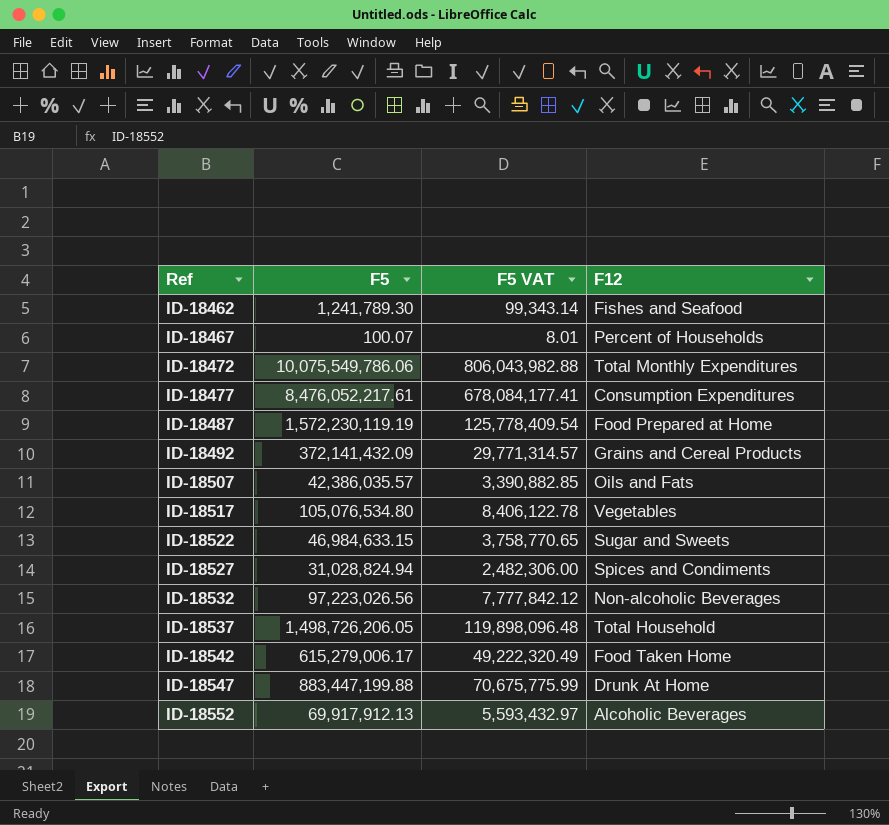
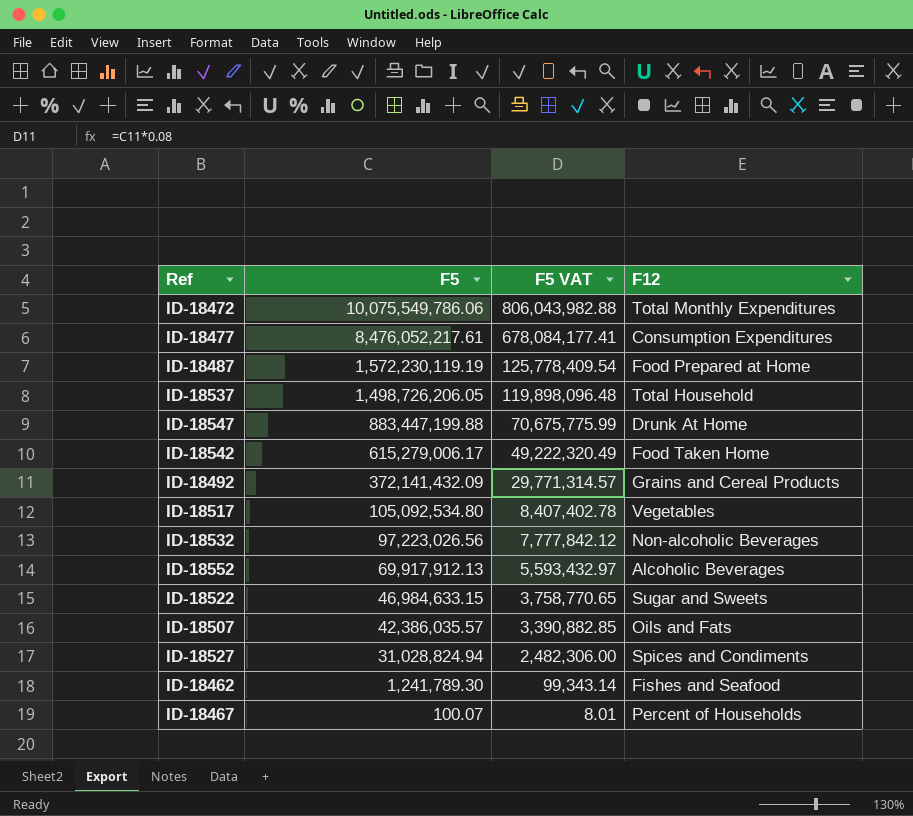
row order: Ref ascending -> F5 descending
ID-18517 | F5: 105,076,534.80 -> 105,092,534.80
ID-18517 | F5 VAT: 8,406,122.78 -> 8,407,402.78

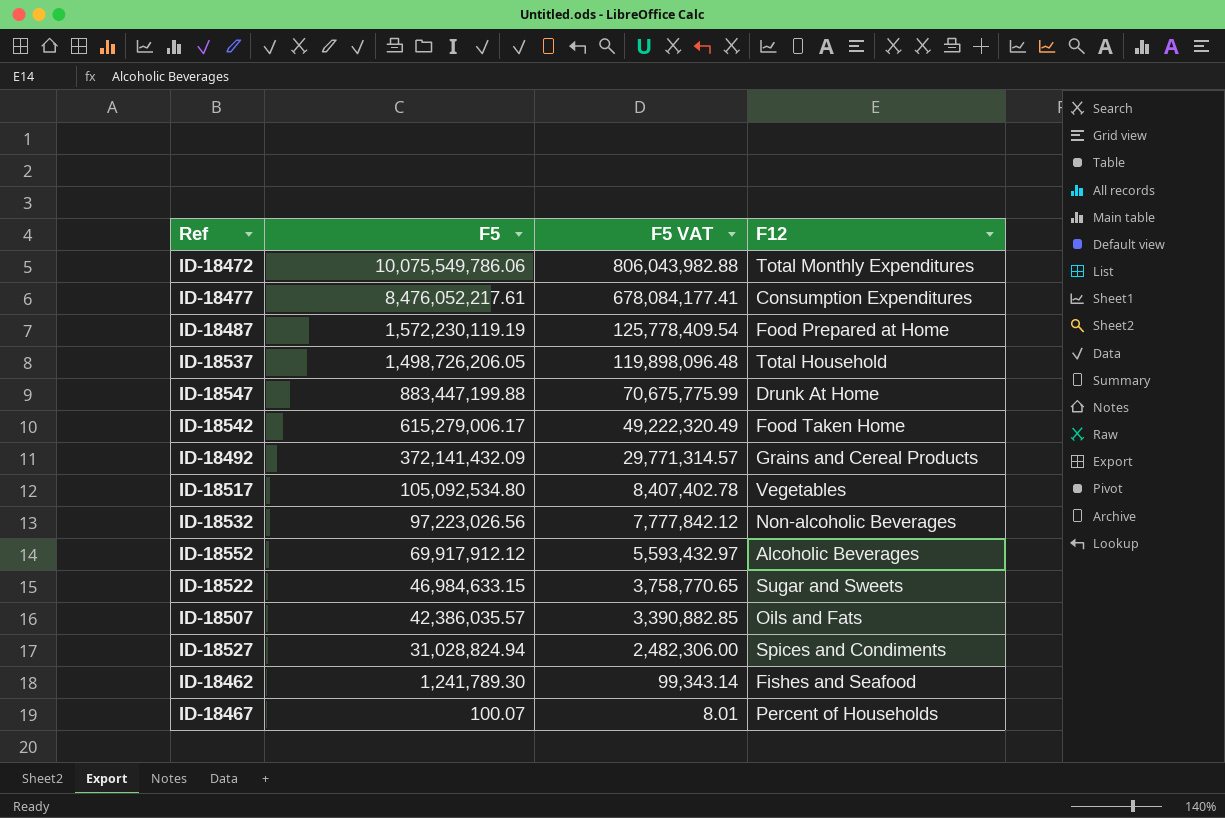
ID-18552 | F5: 69,917,912.13 -> 69,917,912.12

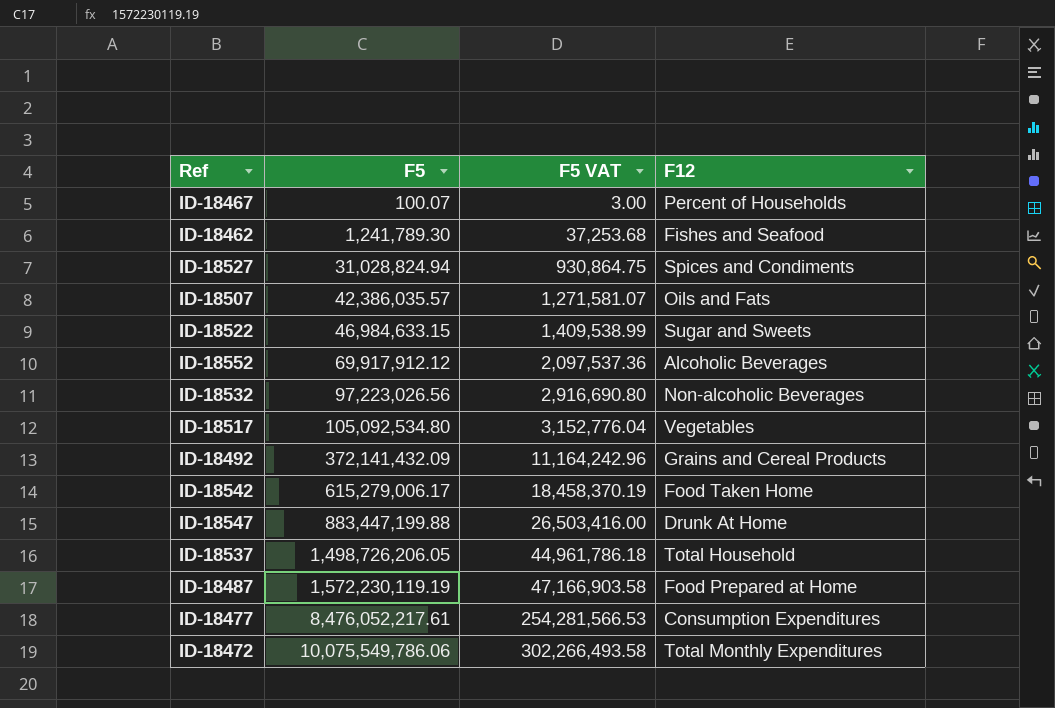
row order: F5 descending -> F5 ascending
column F5 VAT | formula: [F5] * 0.08 -> [F5] * 0.03

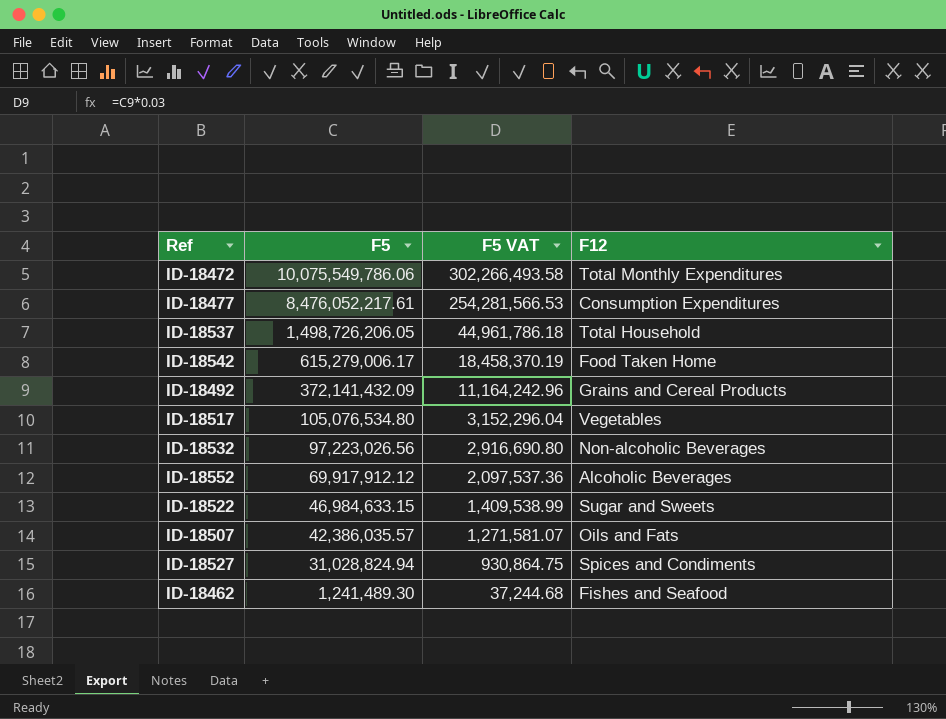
row order: F5 ascending -> F5 descending
row ID-18467: 100.07 | 3.00 | Percent of Households -> none
row ID-18547: 883,447,199.88 | 26,503,416.00 | Drunk At Home -> none
row ID-18487: 1,572,230,119.19 | 47,166,903.58 | Food Prepared at Home -> none
ID-18517 | F5: 105,092,534.80 -> 105,076,534.80
ID-18517 | F5 VAT: 3,152,776.04 -> 3,152,296.04
ID-18462 | F5: 1,241,789.30 -> 1,241,489.30
ID-18462 | F5 VAT: 37,253.68 -> 37,244.68

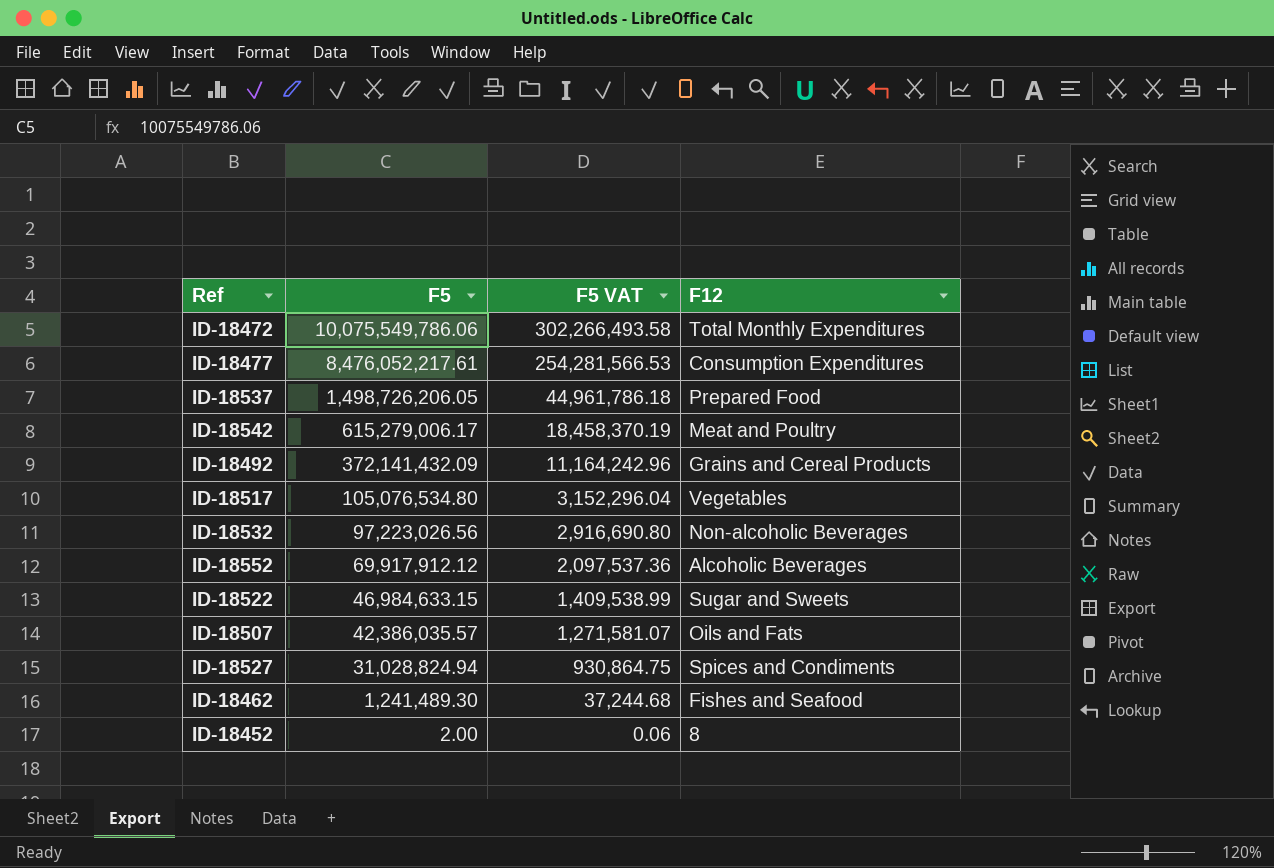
ID-18537 | F12: Total Household -> Prepared Food
ID-18542 | F12: Food Taken Home -> Meat and Poultry
row ID-18452: none -> 2.00 | 0.06 | 8

